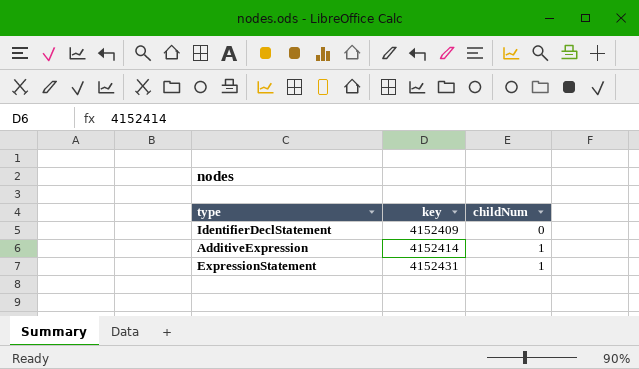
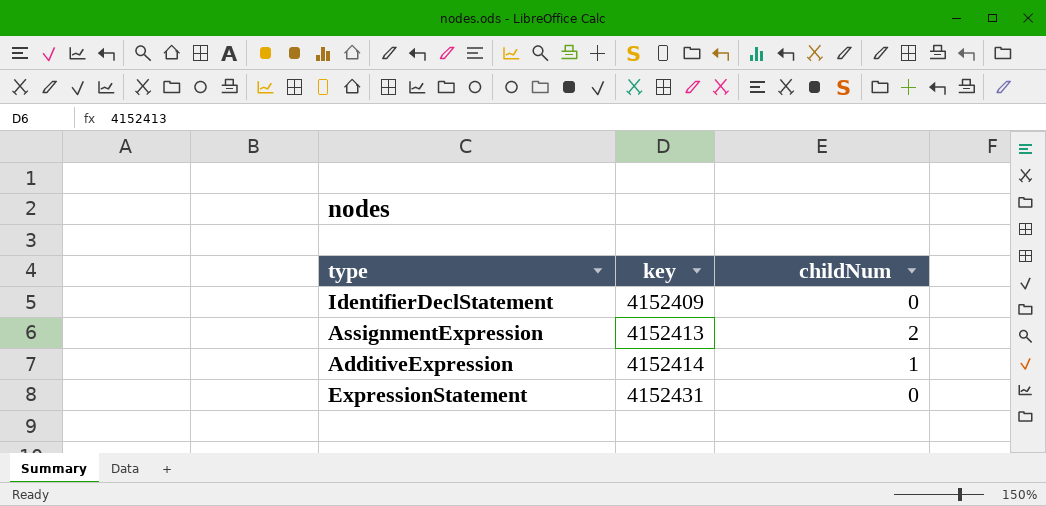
row AssignmentExpression: none -> 4152413 | 2
ExpressionStatement | childNum: 1 -> 0

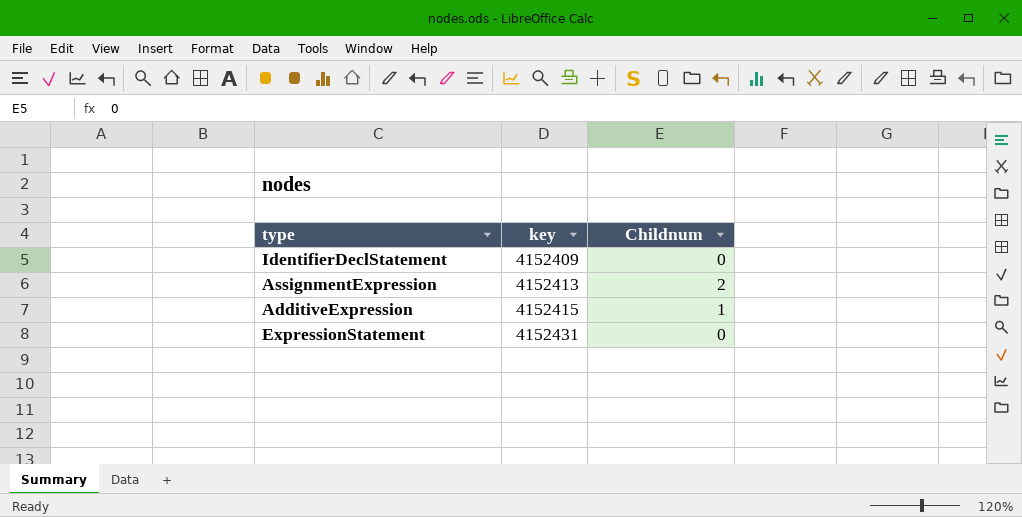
column name: childNum -> Childnum
AdditiveExpression | key: 4152414 -> 4152415

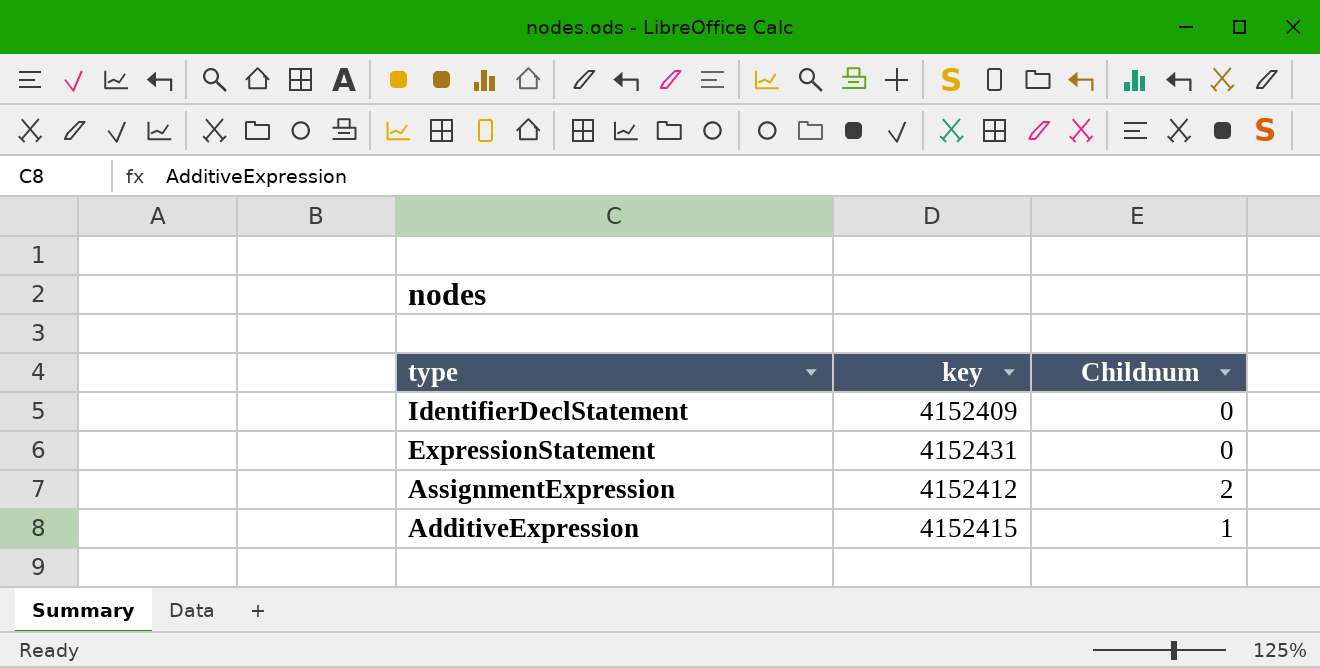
row order: key ascending -> type descending
AssignmentExpression | key: 4152413 -> 4152412

